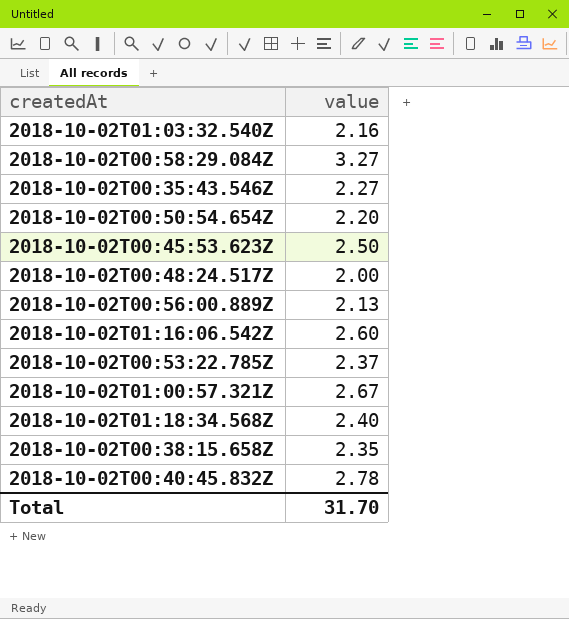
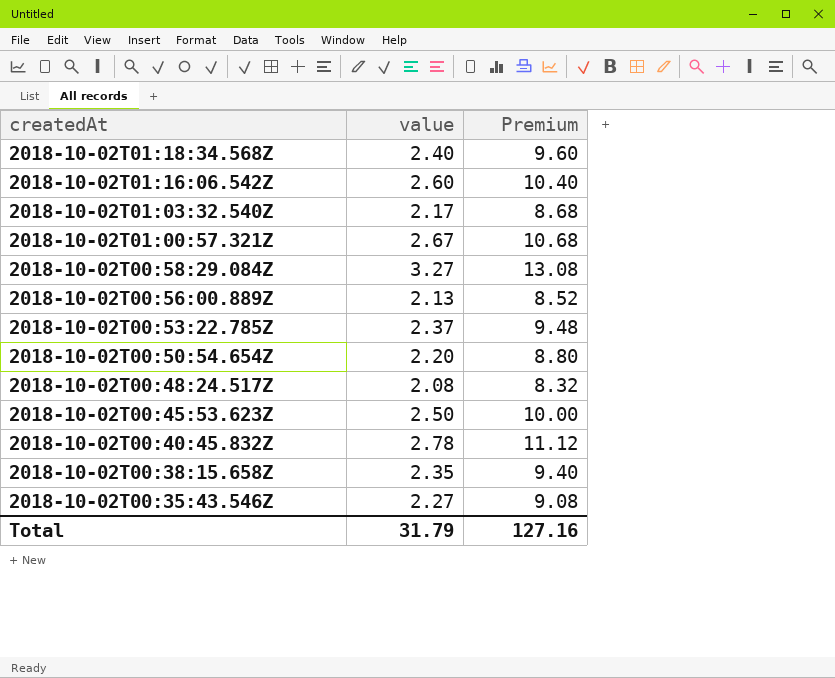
row order: none -> createdAt descending
column Premium | formula: none -> [value] * 4
2018-10-02T01:03:32.540Z | value: 2.16 -> 2.17
2018-10-02T00:48:24.517Z | value: 2.00 -> 2.08
Total | value: 31.70 -> 31.79

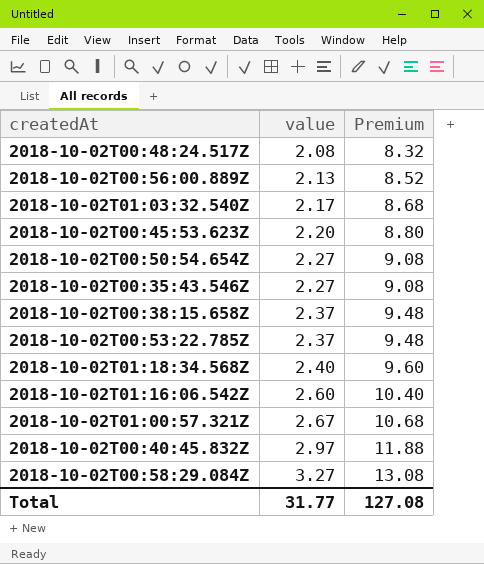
row order: createdAt descending -> value ascending
2018-10-02T00:45:53.623Z | value: 2.50 -> 2.20
2018-10-02T00:45:53.623Z | Premium: 10.00 -> 8.80
2018-10-02T00:50:54.654Z | value: 2.20 -> 2.27
2018-10-02T00:50:54.654Z | Premium: 8.80 -> 9.08
2018-10-02T00:38:15.658Z | value: 2.35 -> 2.37
2018-10-02T00:38:15.658Z | Premium: 9.40 -> 9.48
2018-10-02T00:40:45.832Z | value: 2.78 -> 2.97
2018-10-02T00:40:45.832Z | Premium: 11.12 -> 11.88
Total | value: 31.79 -> 31.77
Total | Premium: 127.16 -> 127.08

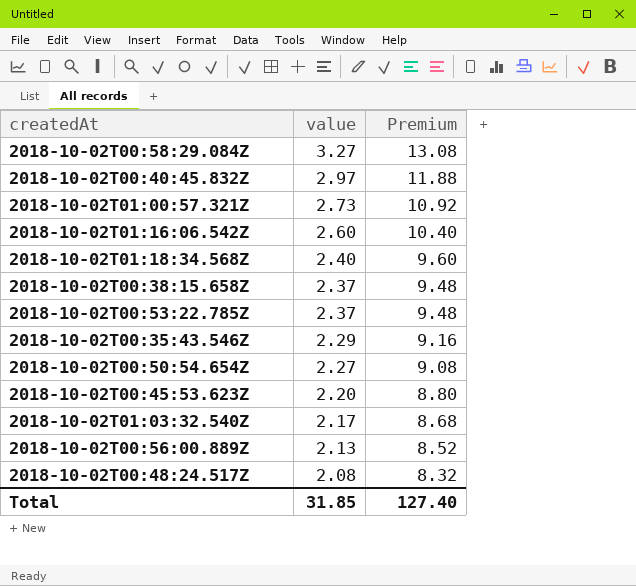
row order: value ascending -> value descending
2018-10-02T01:00:57.321Z | value: 2.67 -> 2.73
2018-10-02T01:00:57.321Z | Premium: 10.68 -> 10.92
2018-10-02T00:35:43.546Z | value: 2.27 -> 2.29
2018-10-02T00:35:43.546Z | Premium: 9.08 -> 9.16
Total | value: 31.77 -> 31.85
Total | Premium: 127.08 -> 127.40

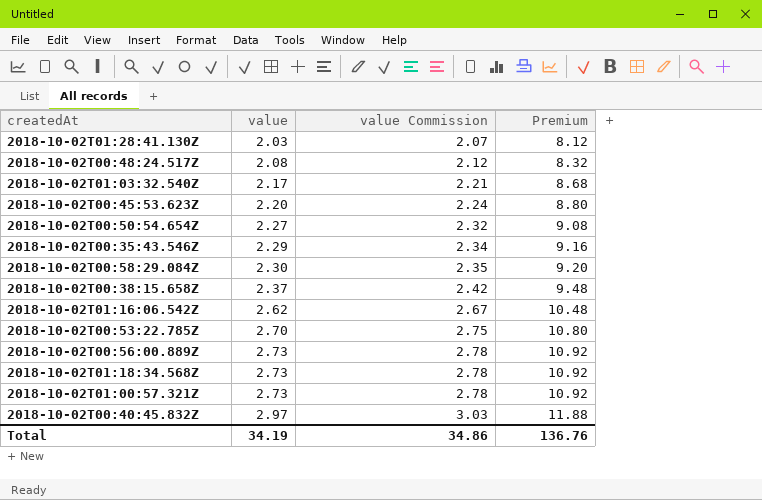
row order: value descending -> value ascending
column value Commission | formula: none -> [value] * 1.02
row 2018-10-02T01:28:41.130Z: none -> 2.03 | 2.07 | 8.12
2018-10-02T00:58:29.084Z | value: 3.27 -> 2.30
2018-10-02T00:58:29.084Z | Premium: 13.08 -> 9.20
2018-10-02T01:16:06.542Z | value: 2.60 -> 2.62
2018-10-02T01:16:06.542Z | Premium: 10.40 -> 10.48
2018-10-02T00:53:22.785Z | value: 2.37 -> 2.70
2018-10-02T00:53:22.785Z | Premium: 9.48 -> 10.80
2018-10-02T00:56:00.889Z | value: 2.13 -> 2.73
2018-10-02T00:56:00.889Z | Premium: 8.52 -> 10.92
2018-10-02T01:18:34.568Z | value: 2.40 -> 2.73
2018-10-02T01:18:34.568Z | Premium: 9.60 -> 10.92
Total | value: 31.85 -> 34.19
Total | Premium: 127.40 -> 136.76

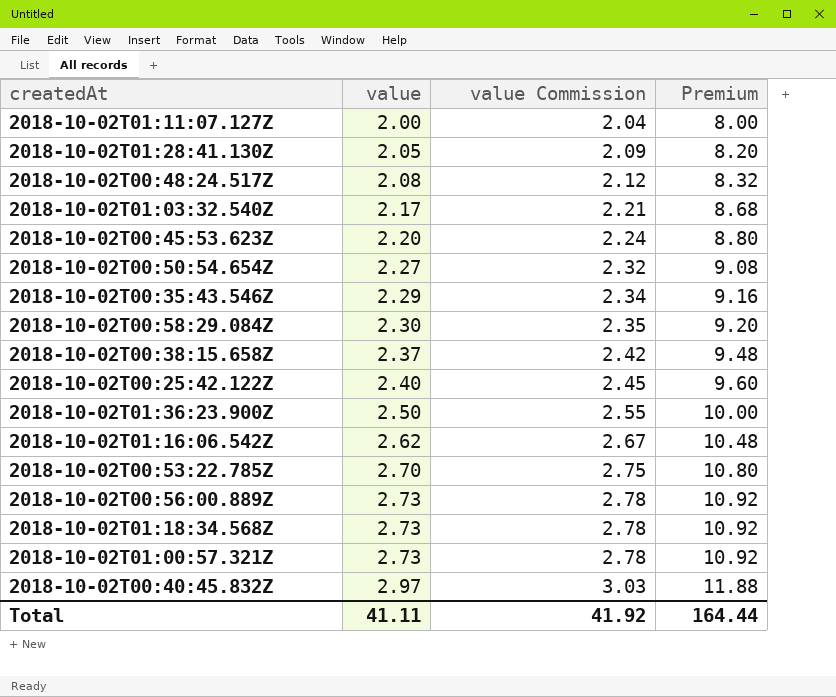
row 2018-10-02T01:11:07.127Z: none -> 2.00 | 2.04 | 8.00
2018-10-02T01:28:41.130Z | value: 2.03 -> 2.05
2018-10-02T01:28:41.130Z | value Commission: 2.07 -> 2.09
2018-10-02T01:28:41.130Z | Premium: 8.12 -> 8.20
row 2018-10-02T00:25:42.122Z: none -> 2.40 | 2.45 | 9.60
row 2018-10-02T01:36:23.900Z: none -> 2.50 | 2.55 | 10.00
Total | value: 34.19 -> 41.11
Total | value Commission: 34.86 -> 41.92
Total | Premium: 136.76 -> 164.44

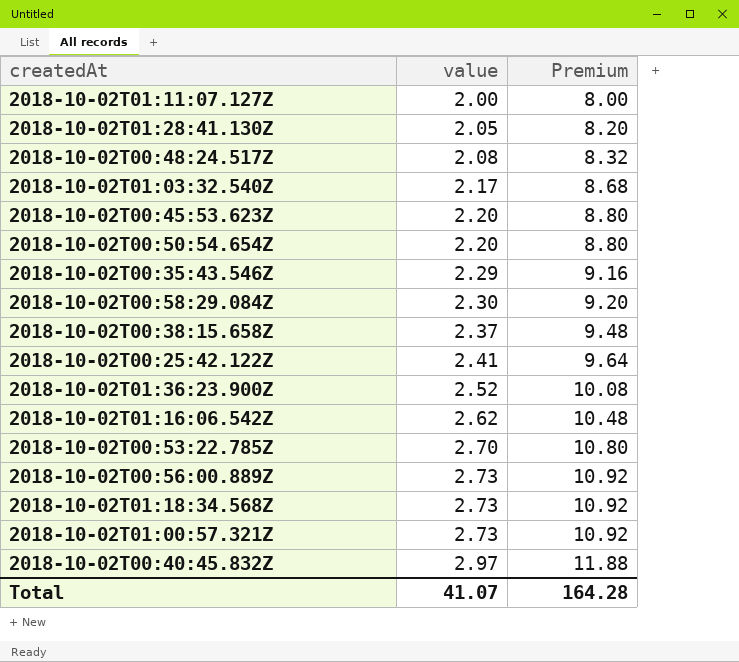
column value Commission | formula: [value] * 1.02 -> none
2018-10-02T00:50:54.654Z | value: 2.27 -> 2.20
2018-10-02T00:50:54.654Z | Premium: 9.08 -> 8.80
2018-10-02T00:25:42.122Z | value: 2.40 -> 2.41
2018-10-02T00:25:42.122Z | Premium: 9.60 -> 9.64
2018-10-02T01:36:23.900Z | value: 2.50 -> 2.52
2018-10-02T01:36:23.900Z | Premium: 10.00 -> 10.08
Total | value: 41.11 -> 41.07
Total | Premium: 164.44 -> 164.28

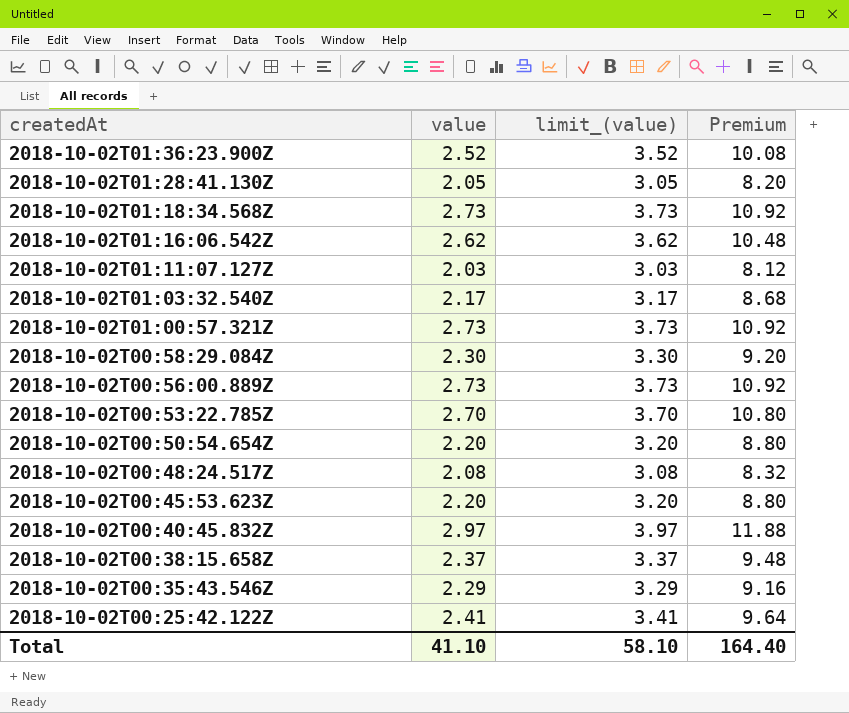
row order: value ascending -> createdAt descending
column limit_(value) | formula: none -> [value] + 1
2018-10-02T01:11:07.127Z | value: 2.00 -> 2.03
2018-10-02T01:11:07.127Z | Premium: 8.00 -> 8.12
Total | value: 41.07 -> 41.10
Total | Premium: 164.28 -> 164.40

